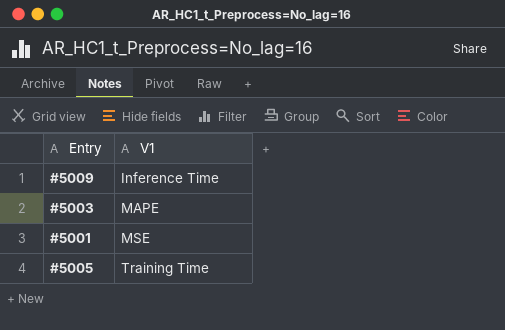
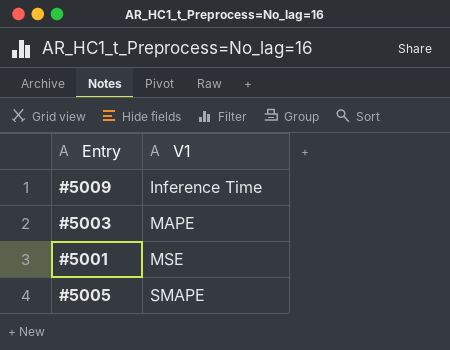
#5005 | V1: Training Time -> SMAPE

